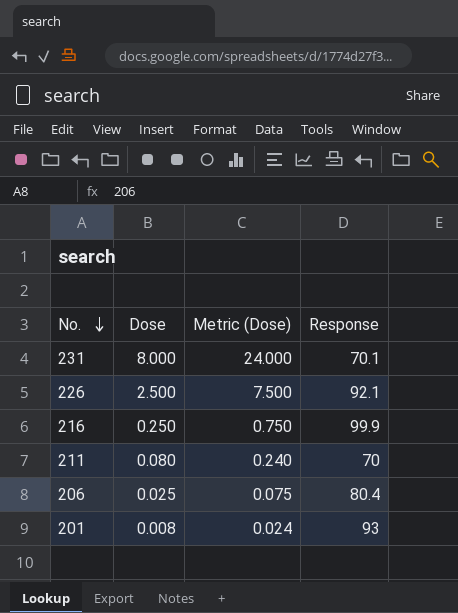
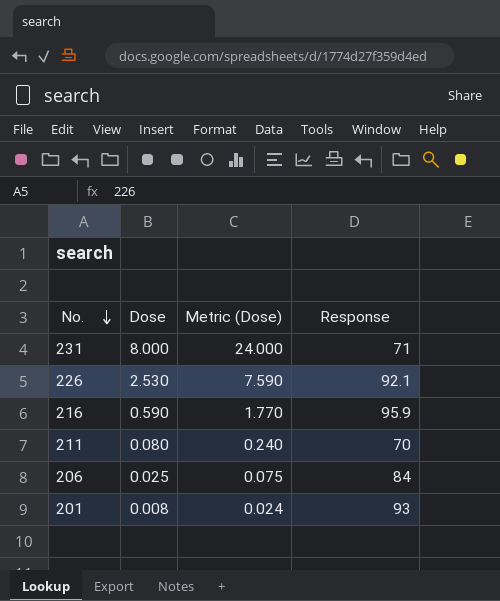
231 | Response: 70.1 -> 71
226 | Dose: 2.500 -> 2.530
226 | Metric (Dose): 7.500 -> 7.590
216 | Dose: 0.250 -> 0.590
216 | Metric (Dose): 0.750 -> 1.770
216 | Response: 99.9 -> 95.9
206 | Response: 80.4 -> 84

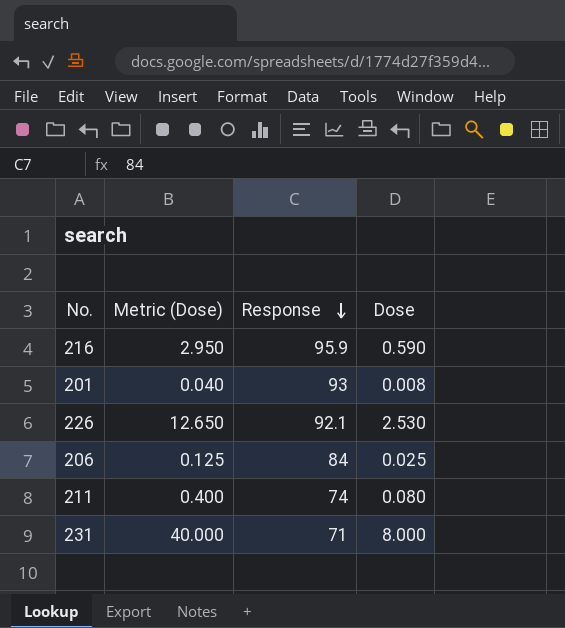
row order: No. descending -> Response descending
column Metric (Dose) | formula: [Dose] * 3 -> [Dose] * 5
column Dose | position: 2 -> 4
211 | Response: 70 -> 74

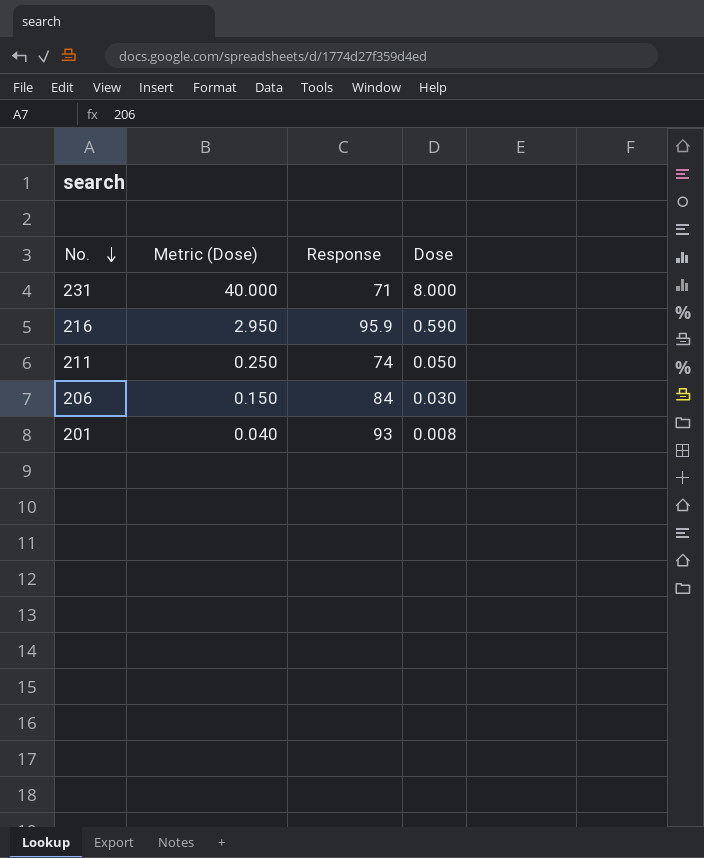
row order: Response descending -> No. descending
row 226: 12.650 | 92.1 | 2.530 -> none
211 | Metric (Dose): 0.400 -> 0.250
211 | Dose: 0.080 -> 0.050
206 | Metric (Dose): 0.125 -> 0.150
206 | Dose: 0.025 -> 0.030

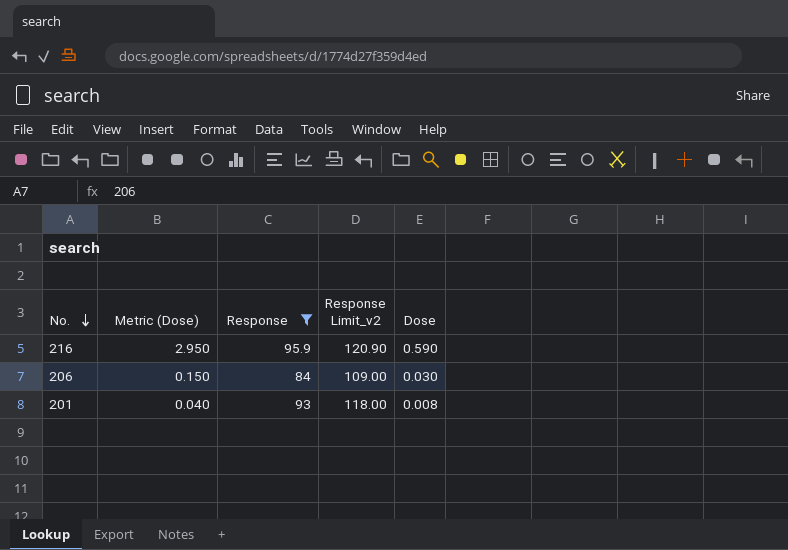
filter: none -> Response >= 84
column Response Limit_v2 | formula: none -> [Response] + 25

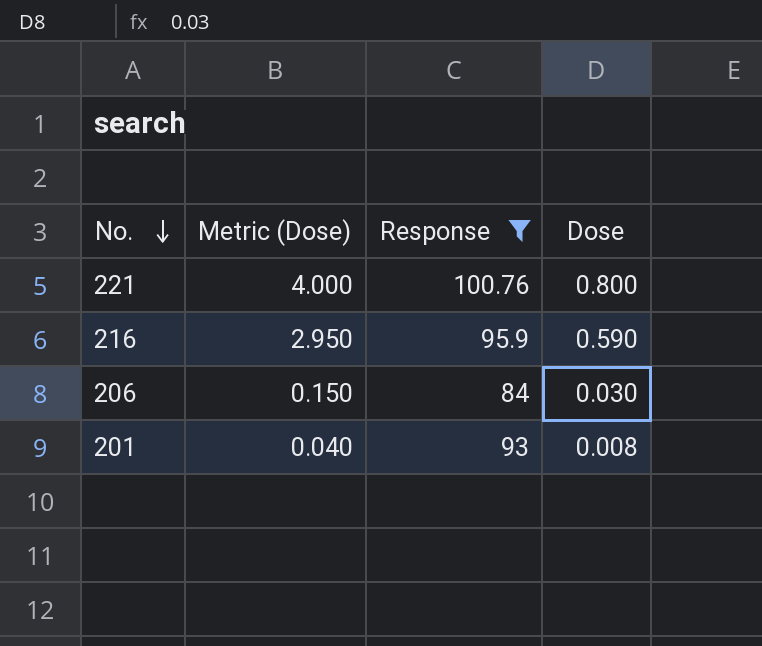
column Response Limit_v2 | formula: [Response] + 25 -> none
row 221: none -> 4.000 | 100.76 | 0.800

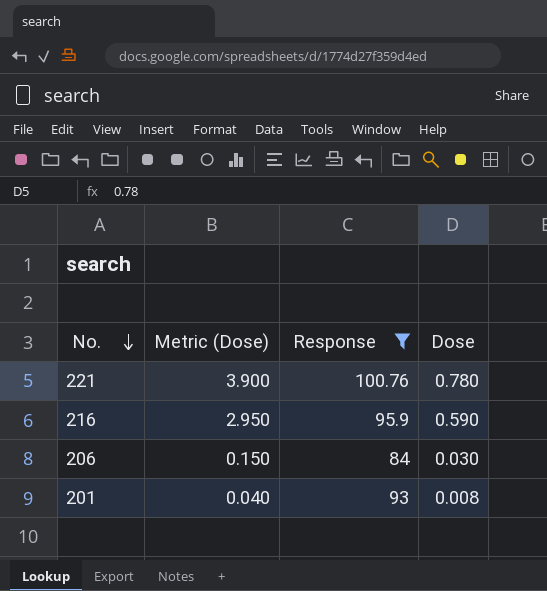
221 | Metric (Dose): 4.000 -> 3.900
221 | Dose: 0.800 -> 0.780

